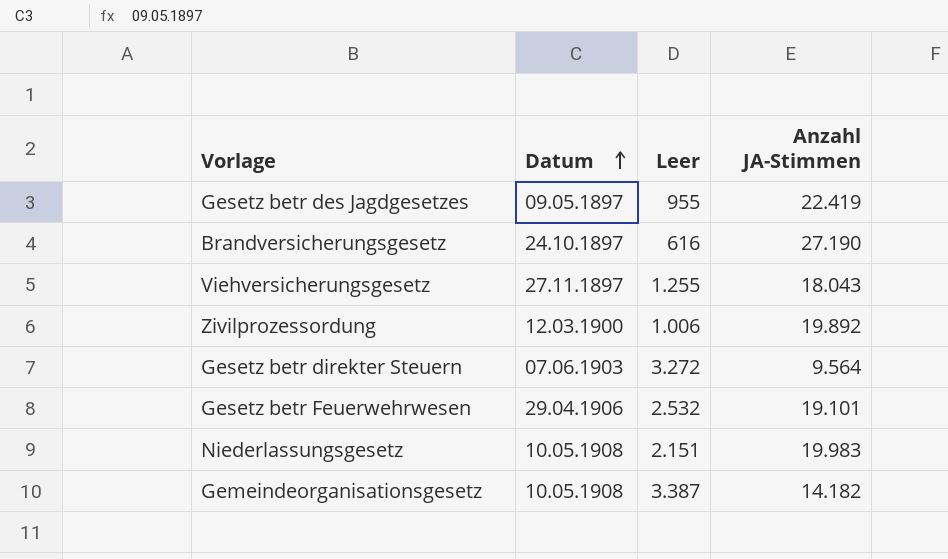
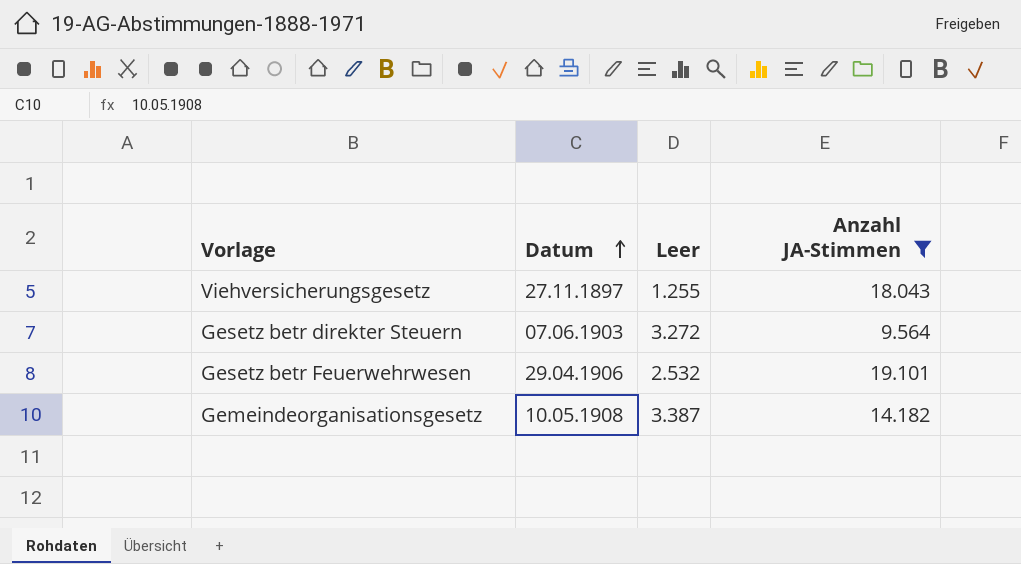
filter: none -> Anzahl JA-Stimmen <= 19.101

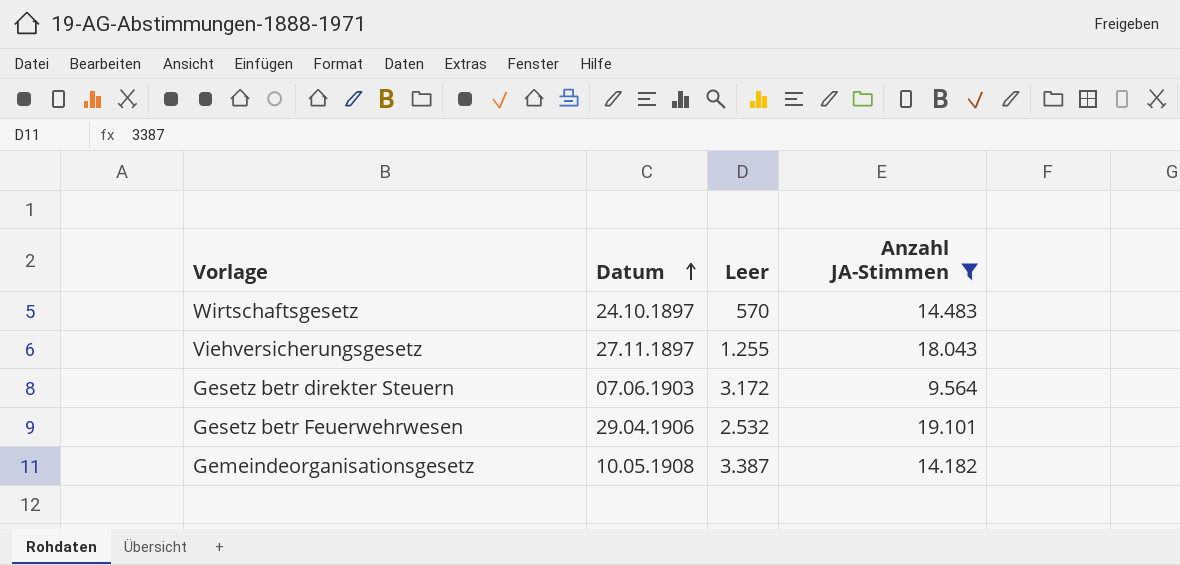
row Wirtschaftsgesetz: none -> 24.10.1897 | 570 | 14.483
Gesetz betr direkter Steuern | Leer: 3.272 -> 3.172

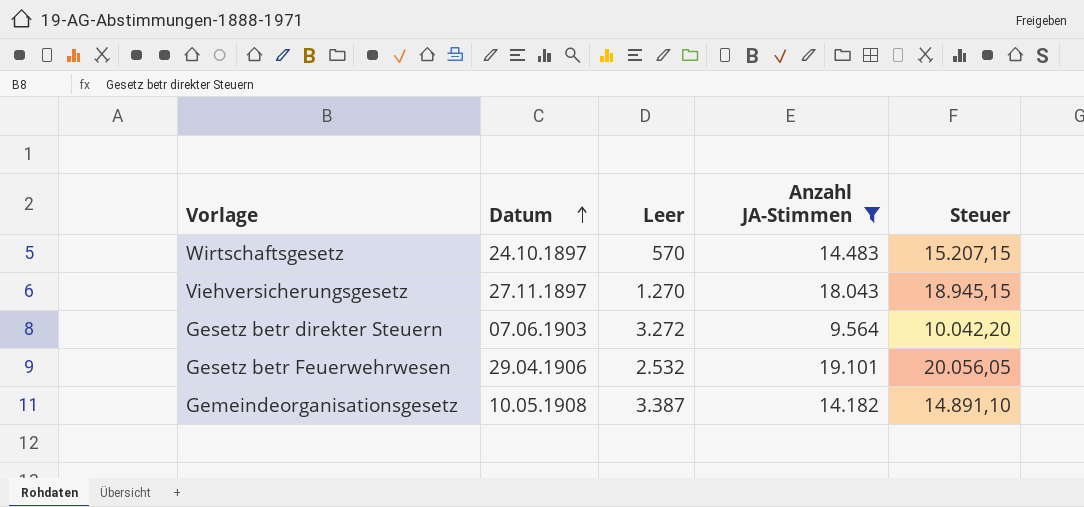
column Steuer | formula: none -> [Anzahl JA-Stimmen] * 1,05
Viehversicherungsgesetz | Leer: 1.255 -> 1.270
Gesetz betr direkter Steuern | Leer: 3.172 -> 3.272

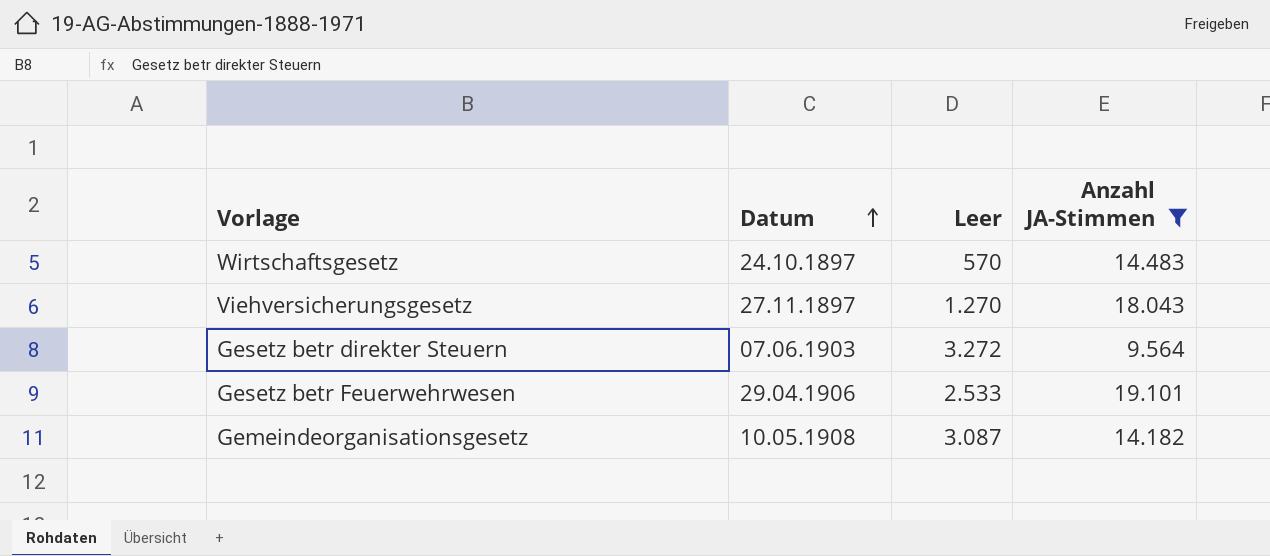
column Steuer | formula: [Anzahl JA-Stimmen] * 1,05 -> none
Gesetz betr Feuerwehrwesen | Leer: 2.532 -> 2.533
Gemeindeorganisationsgesetz | Leer: 3.387 -> 3.087

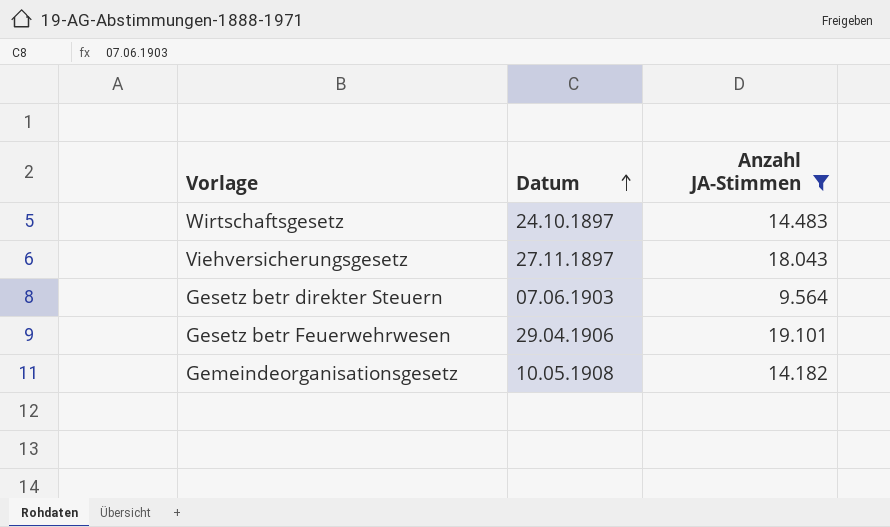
column Leer | position: 3 -> none

